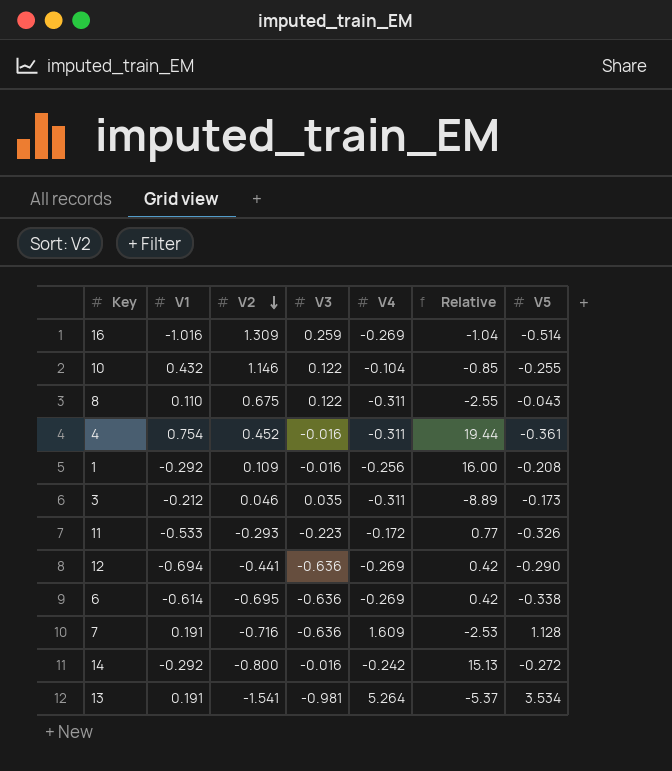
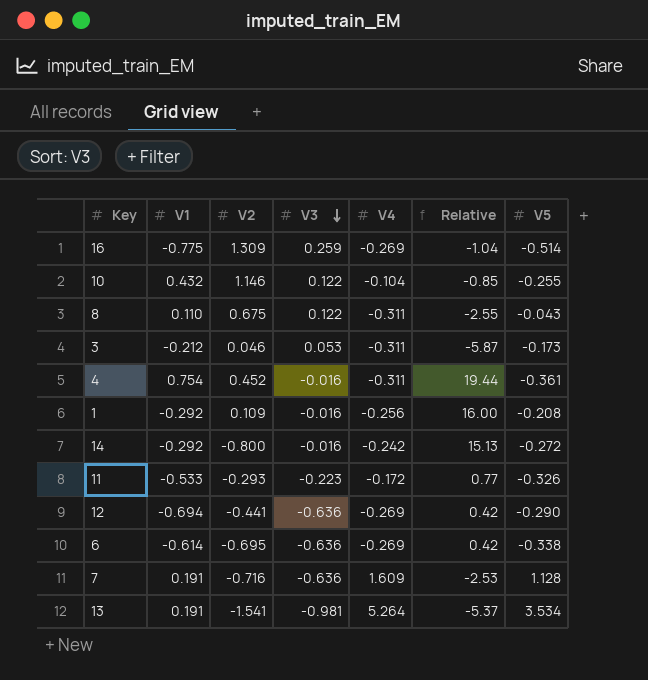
row order: V2 descending -> V3 descending
16 | V1: -1.016 -> -0.775
3 | V3: 0.035 -> 0.053
3 | Relative: -8.89 -> -5.87

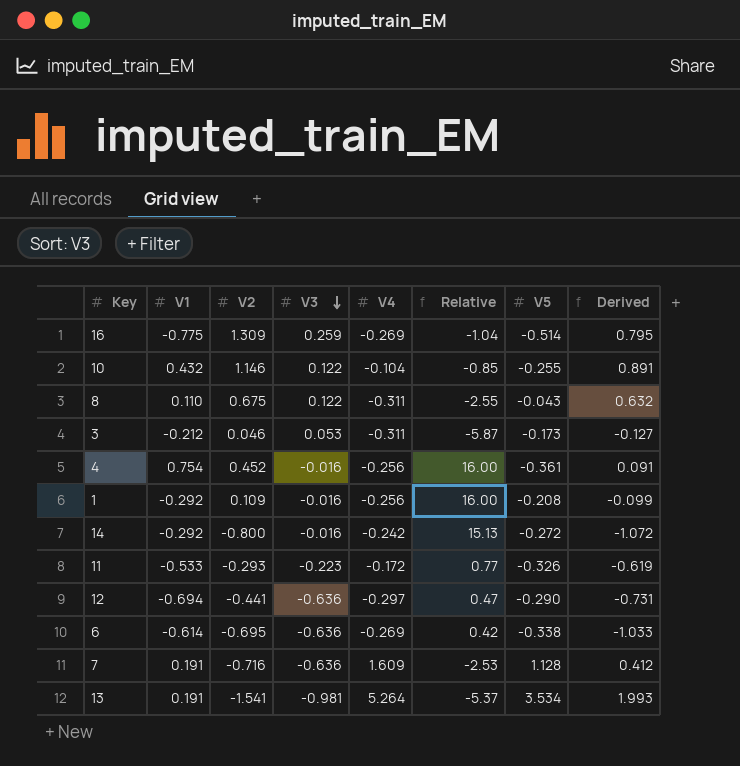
column Derived | formula: none -> [V2] + [V5]
4 | V4: -0.311 -> -0.256
4 | Relative: 19.44 -> 16.00
12 | V4: -0.269 -> -0.297
12 | Relative: 0.42 -> 0.47

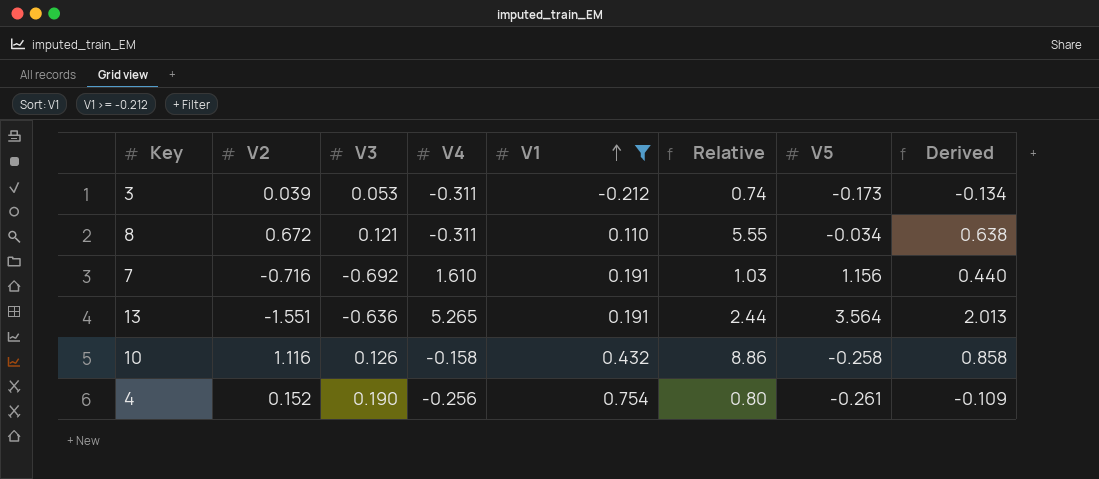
filter: none -> V1 >= -0.212
row order: V3 descending -> V1 ascending
column V1 | position: 2 -> 5
column Relative | formula: [V4] / [V3] -> [V2] / [V3]
3 | V2: 0.046 -> 0.039
3 | Derived: -0.127 -> -0.134
8 | V2: 0.675 -> 0.672
8 | V3: 0.122 -> 0.121
8 | V5: -0.043 -> -0.034
8 | Derived: 0.632 -> 0.638
7 | V3: -0.636 -> -0.692
7 | V4: 1.609 -> 1.610
7 | V5: 1.128 -> 1.156
7 | Derived: 0.412 -> 0.440
13 | V2: -1.541 -> -1.551
13 | V3: -0.981 -> -0.636
13 | V4: 5.264 -> 5.265
13 | V5: 3.534 -> 3.564
13 | Derived: 1.993 -> 2.013
10 | V2: 1.146 -> 1.116
10 | V3: 0.122 -> 0.126
10 | V4: -0.104 -> -0.158
10 | V5: -0.255 -> -0.258
10 | Derived: 0.891 -> 0.858
4 | V2: 0.452 -> 0.152
4 | V3: -0.016 -> 0.190
4 | V5: -0.361 -> -0.261
4 | Derived: 0.091 -> -0.109

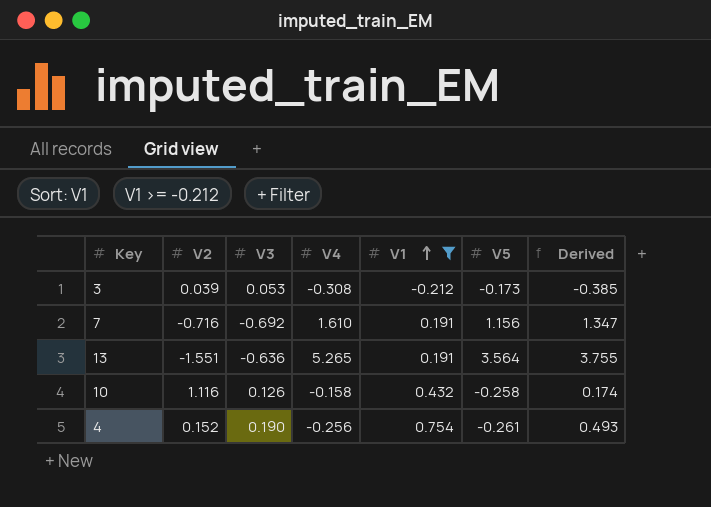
column Relative | formula: [V2] / [V3] -> none
column Derived | formula: [V2] + [V5] -> [V1] + [V5]
row 8: 0.672 | 0.121 | -0.311 | 0.110 | 5.55 | -0.034 | 0.638 -> none
3 | V4: -0.311 -> -0.308

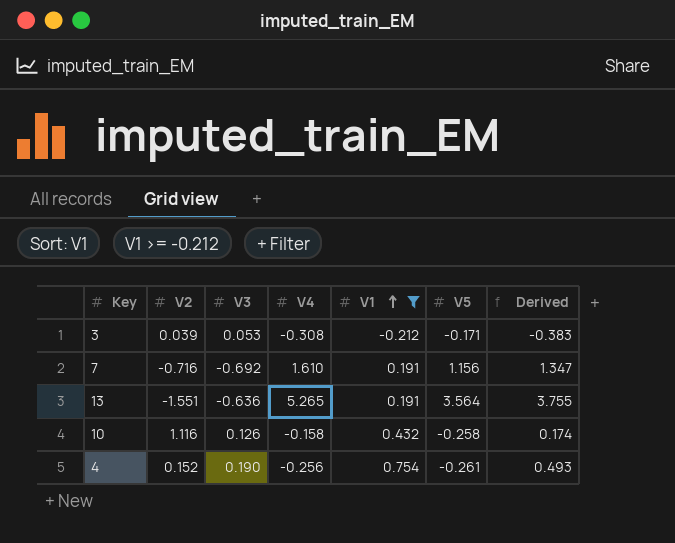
3 | V5: -0.173 -> -0.171
3 | Derived: -0.385 -> -0.383

